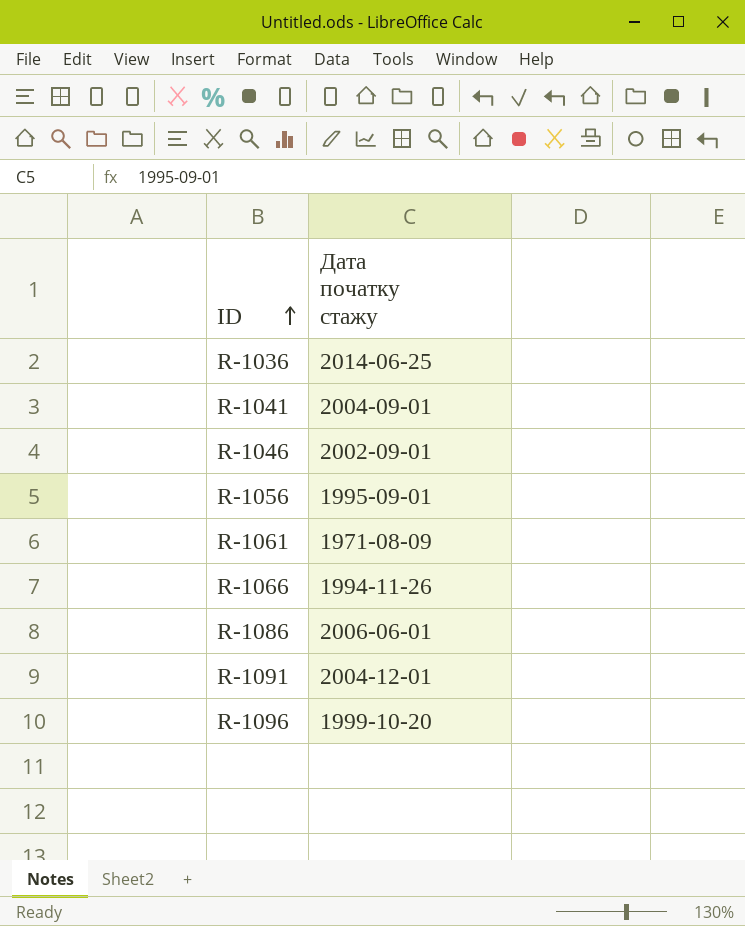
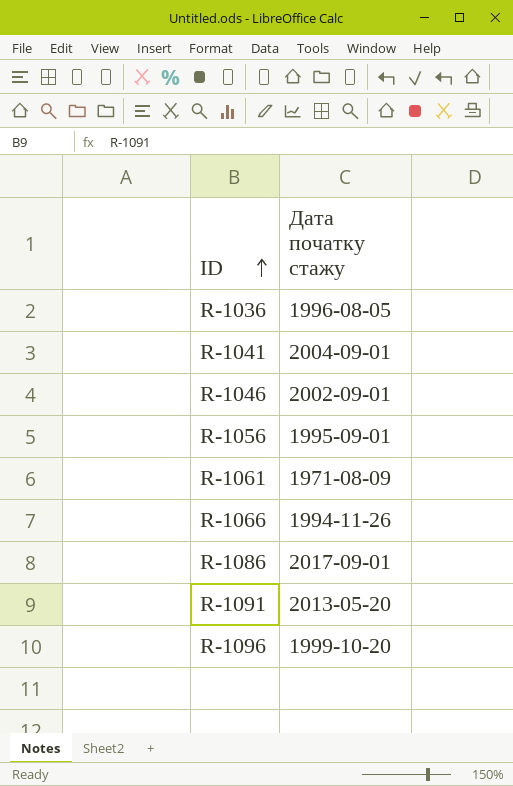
R-1036 | Дата початку стажу: 2014-06-25 -> 1996-08-05
R-1086 | Дата початку стажу: 2006-06-01 -> 2017-09-01
R-1091 | Дата початку стажу: 2004-12-01 -> 2013-05-20

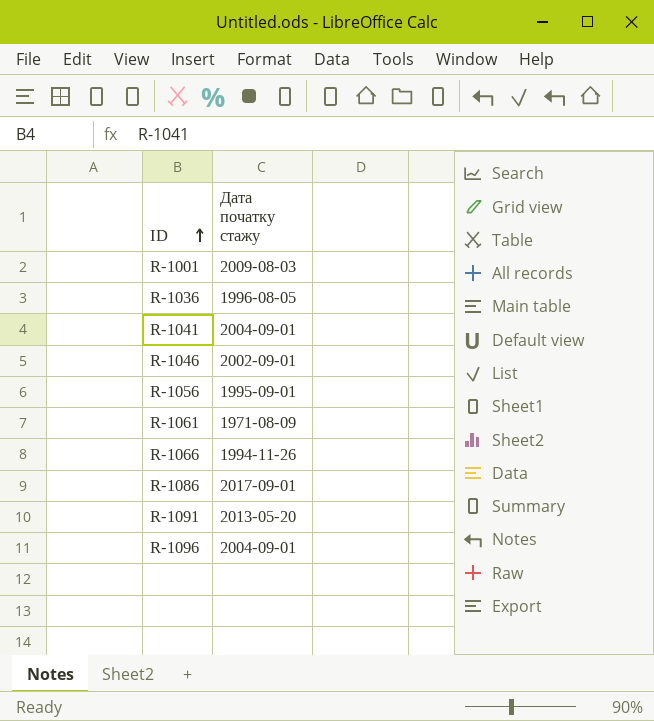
row R-1001: none -> 2009-08-03
R-1096 | Дата початку стажу: 1999-10-20 -> 2004-09-01

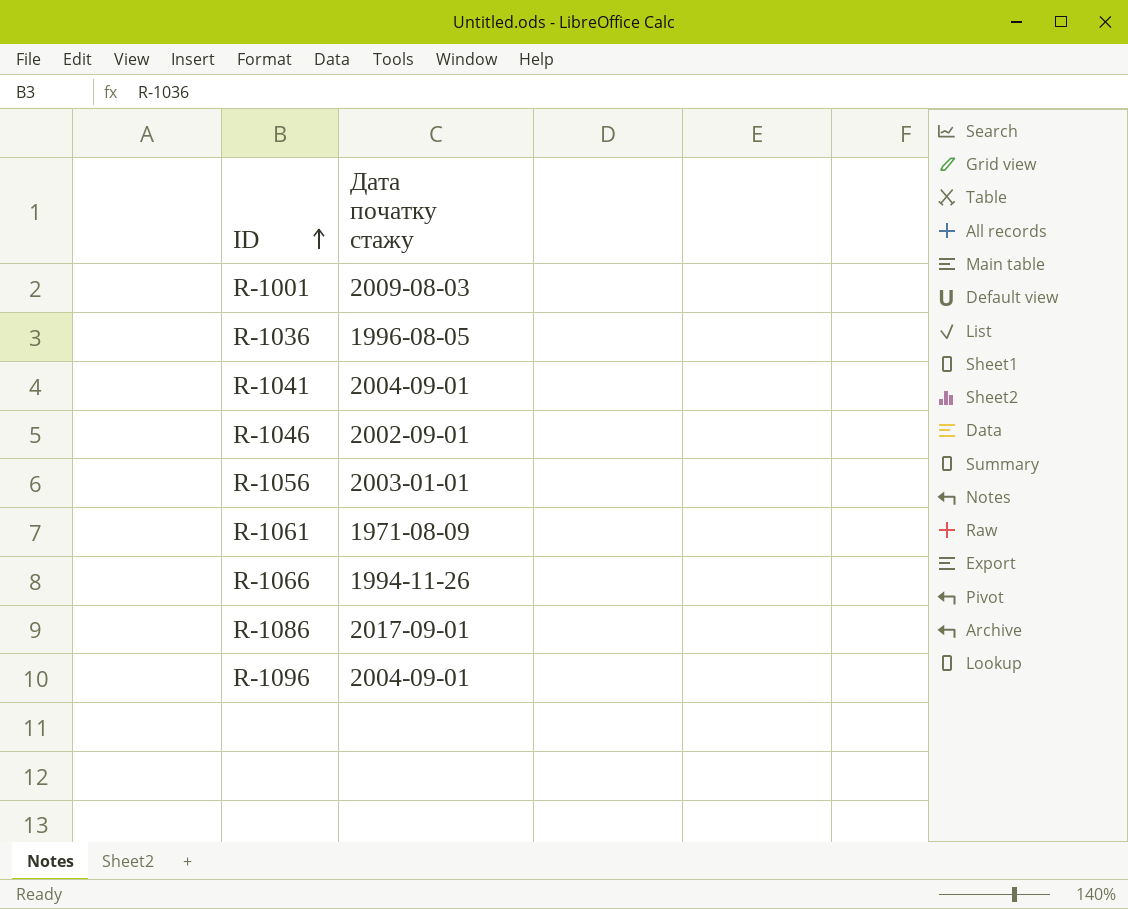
row R-1091: 2013-05-20 -> none
R-1056 | Дата початку стажу: 1995-09-01 -> 2003-01-01

